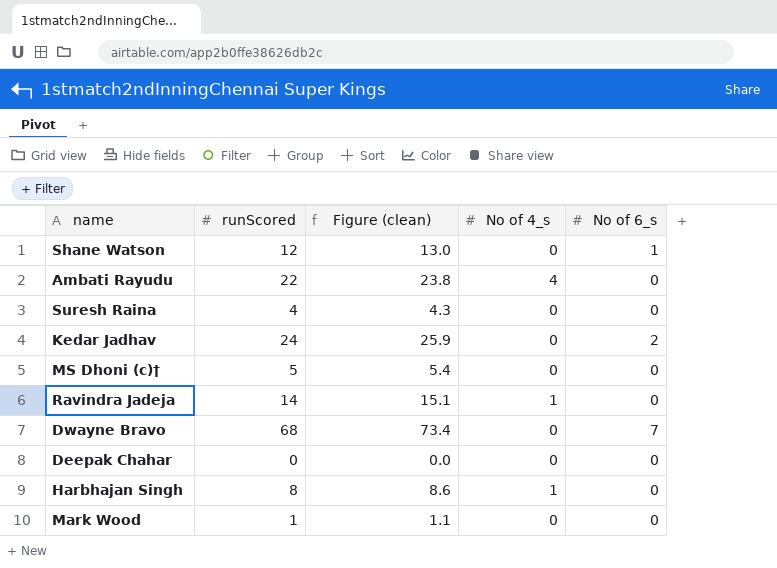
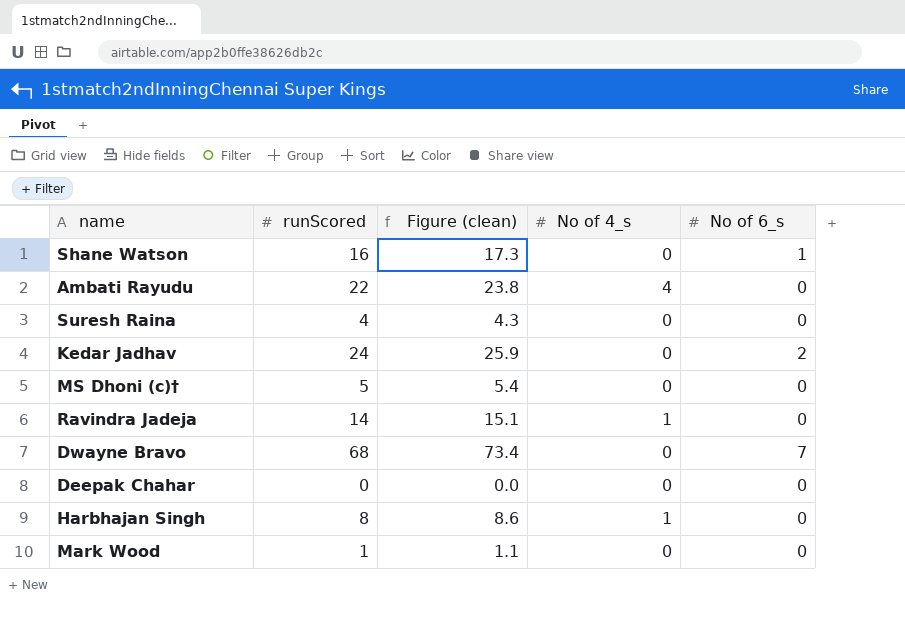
Shane Watson | runScored: 12 -> 16
Shane Watson | Figure (clean): 13.0 -> 17.3

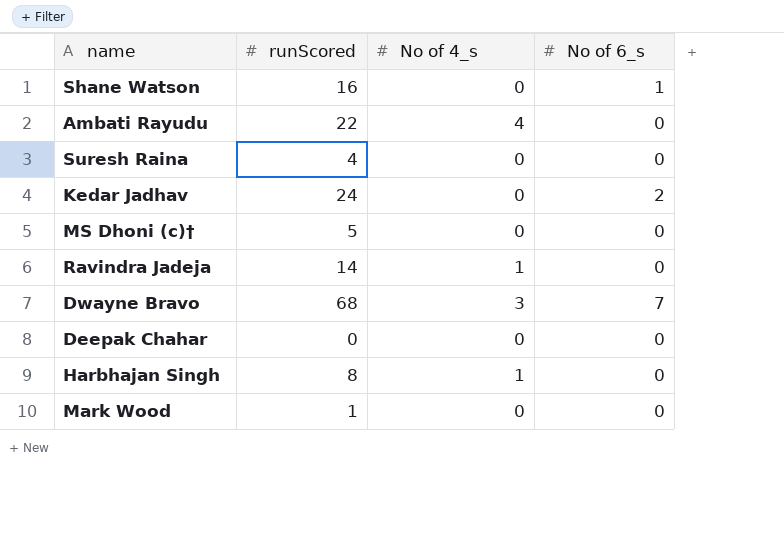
column Figure (clean) | formula: [runScored] * 1.08 -> none
Dwayne Bravo | No of 4_s: 0 -> 3

